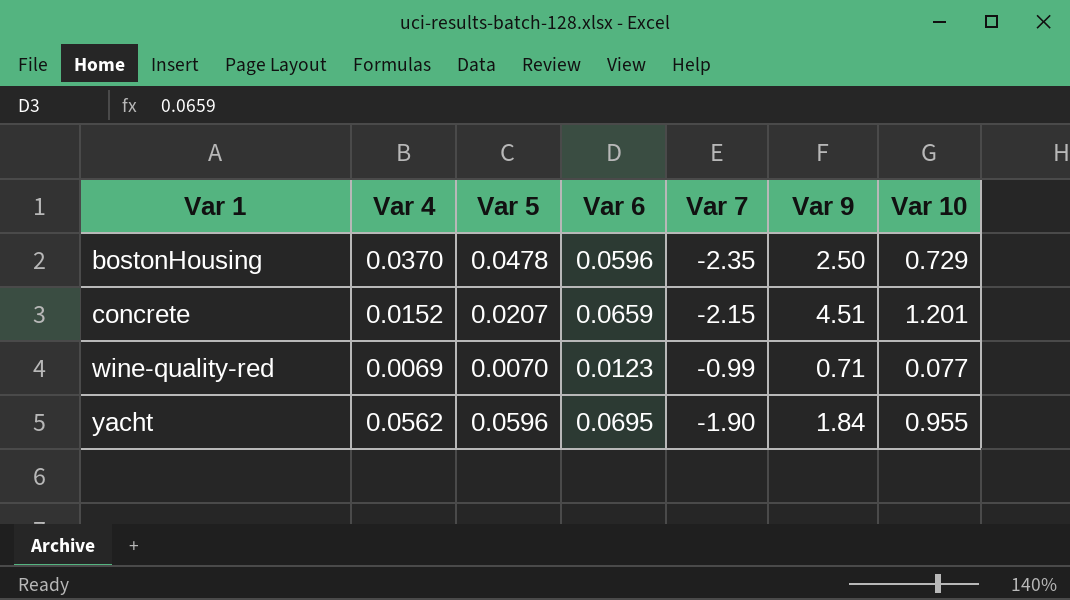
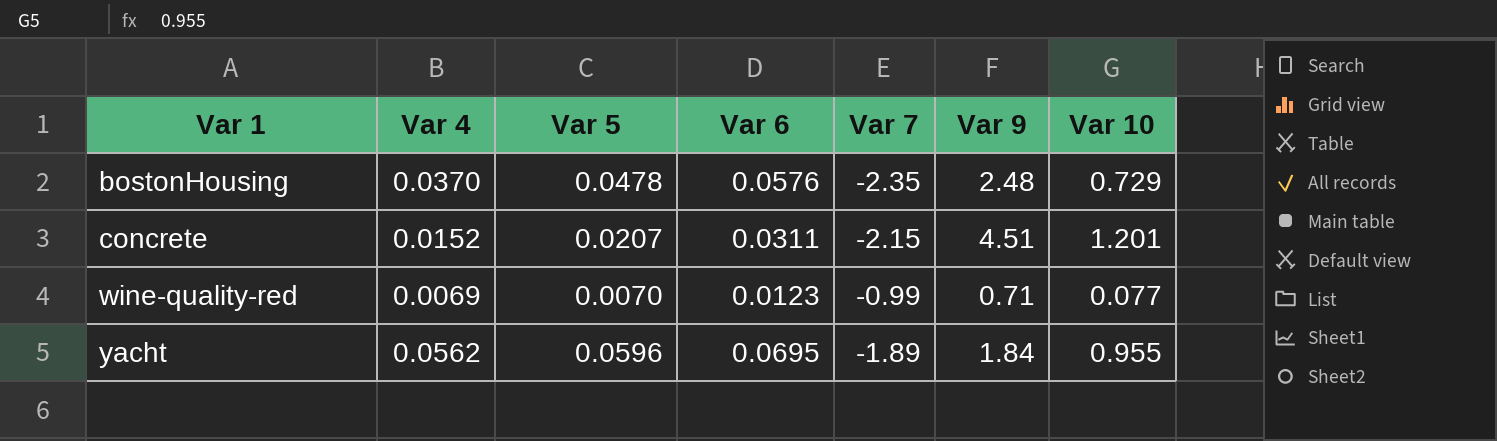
bostonHousing | Var 6: 0.0596 -> 0.0576
bostonHousing | Var 9: 2.50 -> 2.48
concrete | Var 6: 0.0659 -> 0.0311
yacht | Var 7: -1.90 -> -1.89

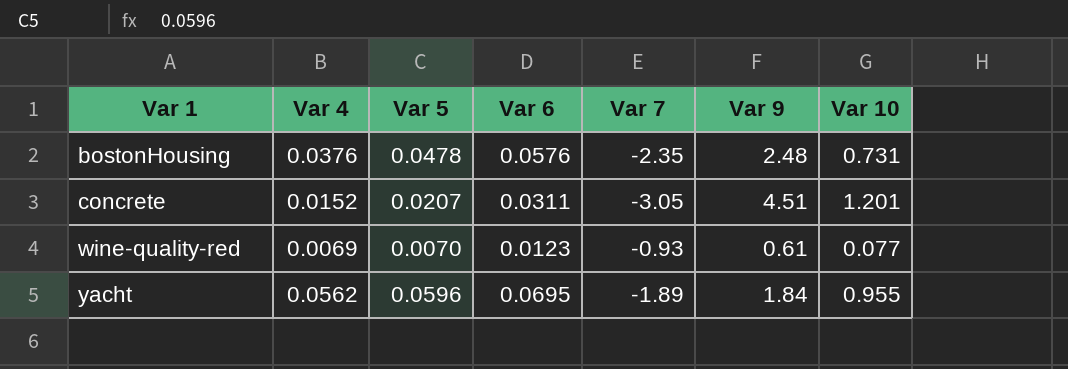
bostonHousing | Var 4: 0.0370 -> 0.0376
bostonHousing | Var 10: 0.729 -> 0.731
concrete | Var 7: -2.15 -> -3.05
wine-quality-red | Var 7: -0.99 -> -0.93
wine-quality-red | Var 9: 0.71 -> 0.61

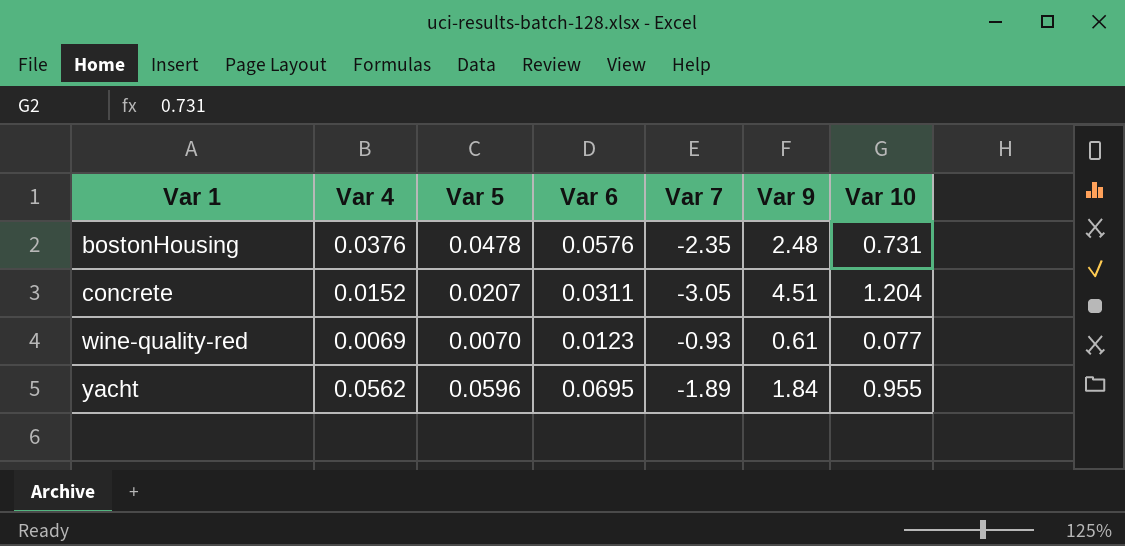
concrete | Var 10: 1.201 -> 1.204

